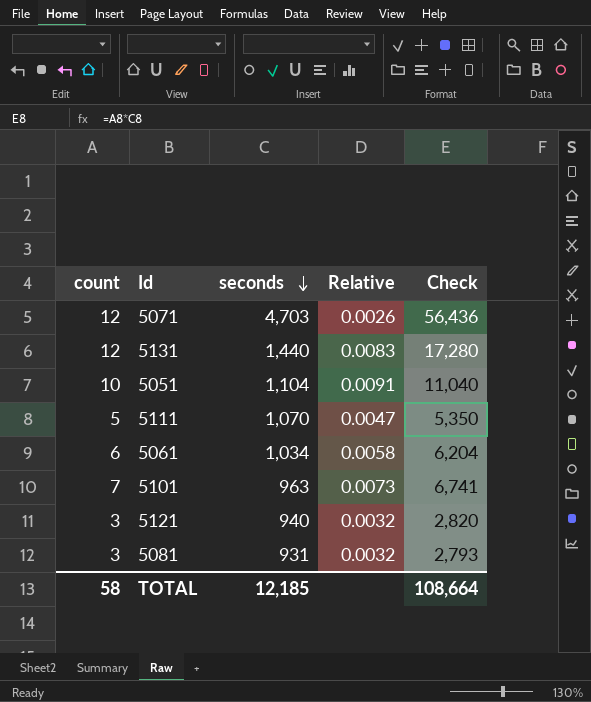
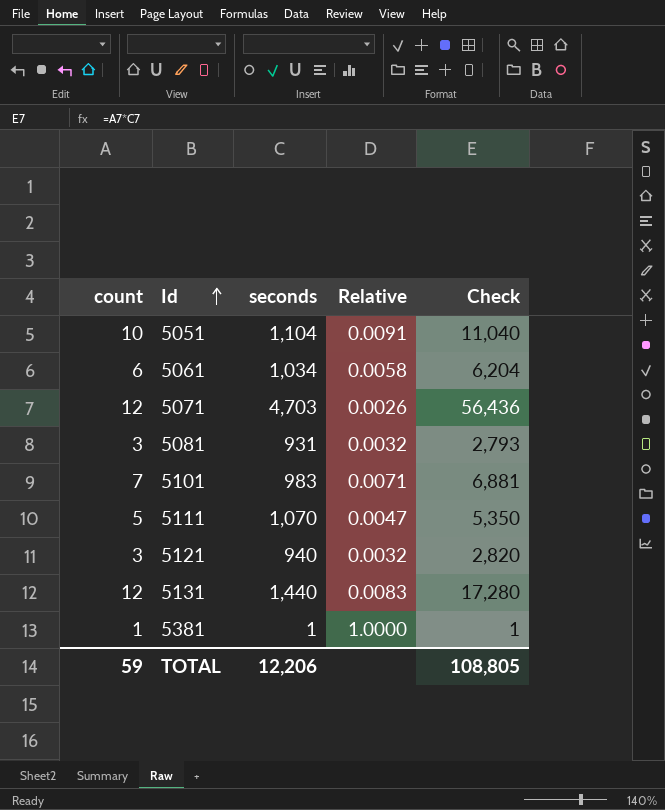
row order: seconds descending -> Id ascending
5101 | seconds: 963 -> 983
5101 | Relative: 0.0073 -> 0.0071
5101 | Check: 6,741 -> 6,881
row 5381: none -> 1 | 1 | 1.0000 | 1
TOTAL | count: 58 -> 59
TOTAL | seconds: 12,185 -> 12,206
TOTAL | Check: 108,664 -> 108,805

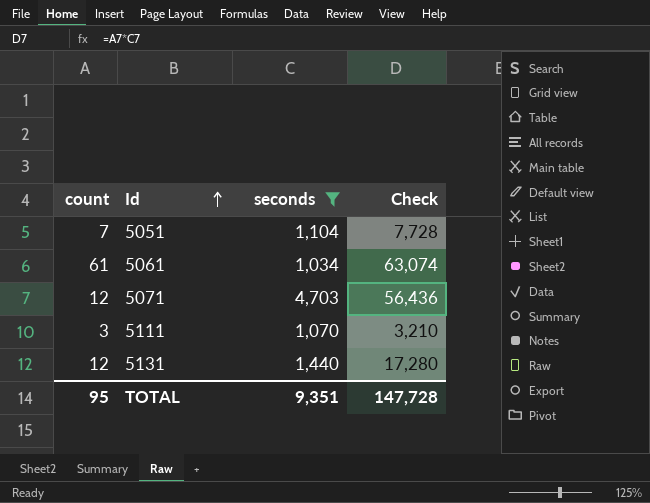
filter: none -> seconds >= 1,034
column Relative | formula: [count] / [seconds] -> none
5051 | count: 10 -> 7
5051 | Check: 11,040 -> 7,728
5061 | count: 6 -> 61
5061 | Check: 6,204 -> 63,074
5111 | count: 5 -> 3
5111 | Check: 5,350 -> 3,210
TOTAL | count: 59 -> 95
TOTAL | seconds: 12,206 -> 9,351
TOTAL | Check: 108,805 -> 147,728

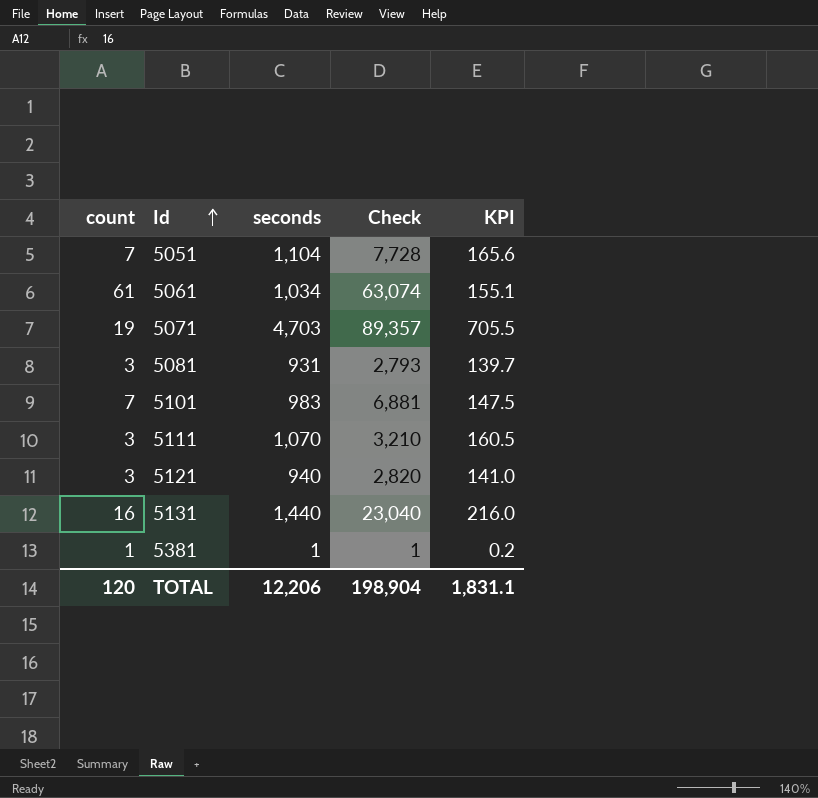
filter: seconds >= 1,034 -> none
column KPI | formula: none -> [seconds] * 0.15
5071 | count: 12 -> 19
5071 | Check: 56,436 -> 89,357
5131 | count: 12 -> 16
5131 | Check: 17,280 -> 23,040
TOTAL | count: 95 -> 120
TOTAL | seconds: 9,351 -> 12,206
TOTAL | Check: 147,728 -> 198,904

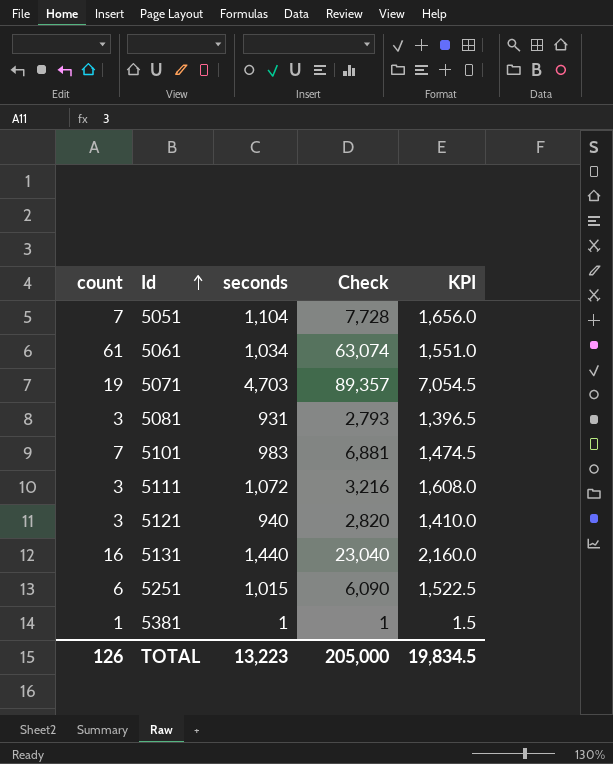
column KPI | formula: [seconds] * 0.15 -> [seconds] * 1.5
5111 | seconds: 1,070 -> 1,072
5111 | Check: 3,210 -> 3,216
row 5251: none -> 6 | 1,015 | 6,090 | 1,522.5
TOTAL | count: 120 -> 126
TOTAL | seconds: 12,206 -> 13,223
TOTAL | Check: 198,904 -> 205,000
TOTAL | KPI: 1,831.1 -> 19,834.5

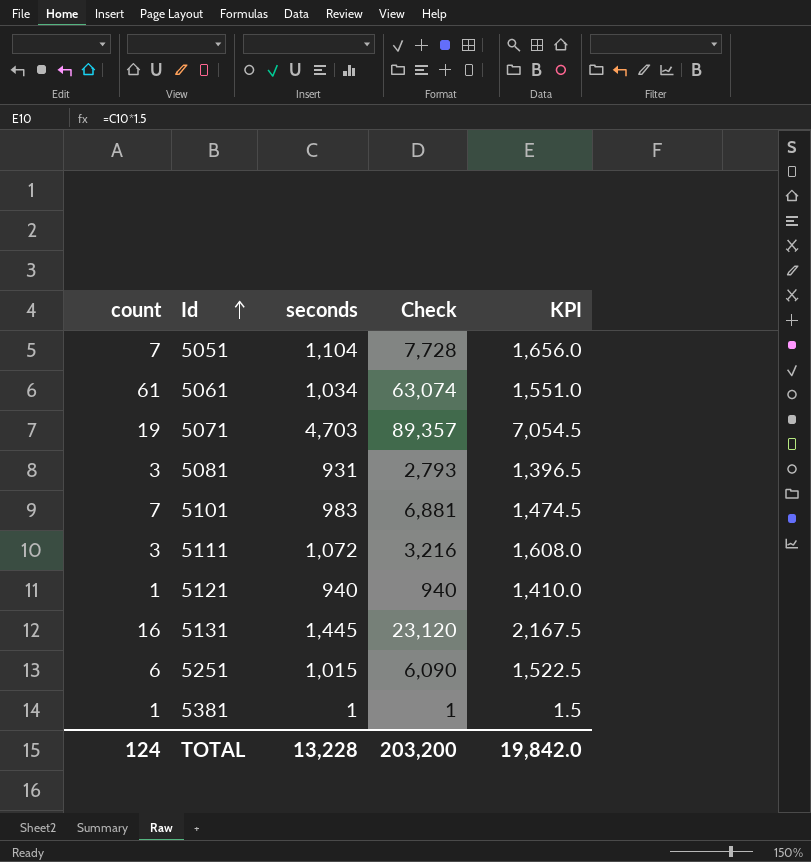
5121 | count: 3 -> 1
5121 | Check: 2,820 -> 940
5131 | seconds: 1,440 -> 1,445
5131 | Check: 23,040 -> 23,120
5131 | KPI: 2,160.0 -> 2,167.5
TOTAL | count: 126 -> 124
TOTAL | seconds: 13,223 -> 13,228
TOTAL | Check: 205,000 -> 203,200
TOTAL | KPI: 19,834.5 -> 19,842.0

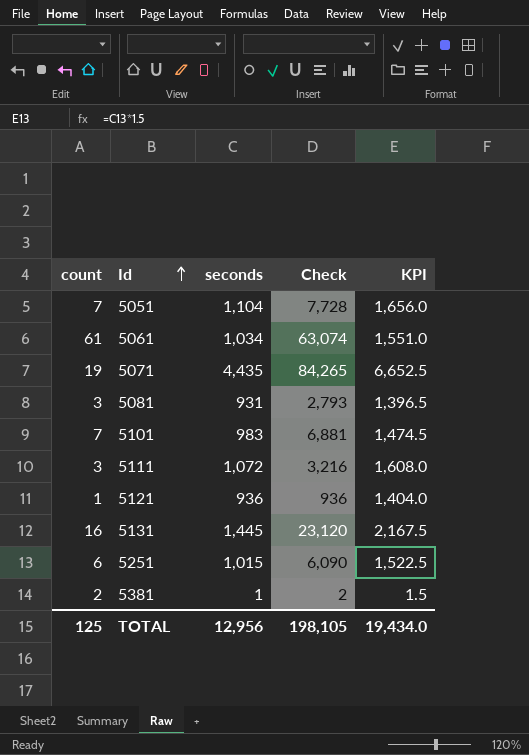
5071 | seconds: 4,703 -> 4,435
5071 | Check: 89,357 -> 84,265
5071 | KPI: 7,054.5 -> 6,652.5
5121 | seconds: 940 -> 936
5121 | Check: 940 -> 936
5121 | KPI: 1,410.0 -> 1,404.0
5381 | count: 1 -> 2
5381 | Check: 1 -> 2
TOTAL | count: 124 -> 125
TOTAL | seconds: 13,228 -> 12,956
TOTAL | Check: 203,200 -> 198,105
TOTAL | KPI: 19,842.0 -> 19,434.0

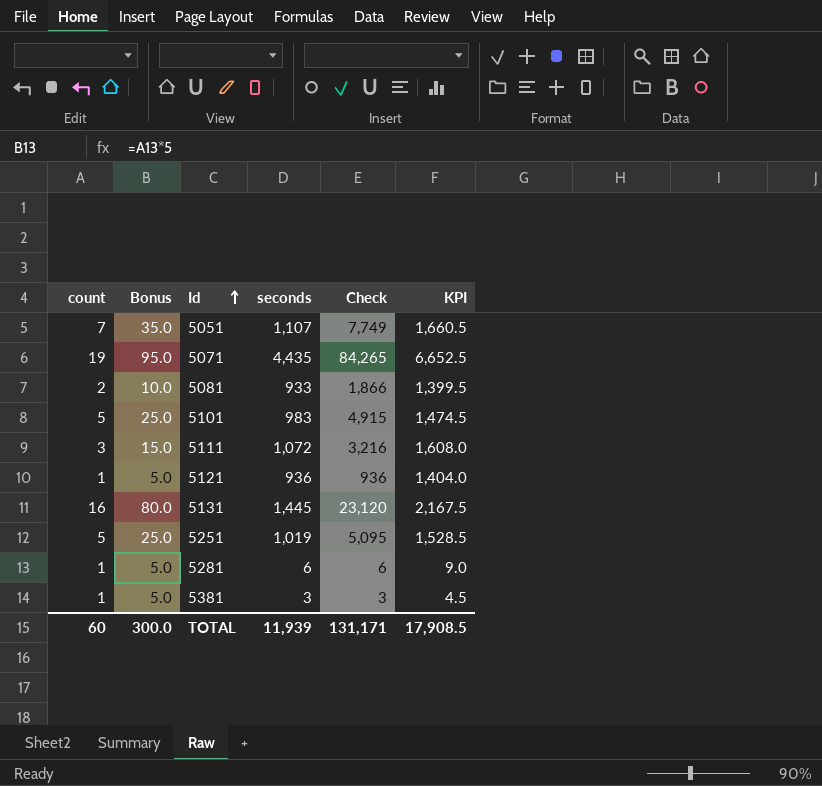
column Bonus | formula: none -> [count] * 5
row 5061: 61 | 1,034 | 63,074 | 1,551.0 -> none
5051 | seconds: 1,104 -> 1,107
5051 | Check: 7,728 -> 7,749
5051 | KPI: 1,656.0 -> 1,660.5
5081 | count: 3 -> 2
5081 | seconds: 931 -> 933
5081 | Check: 2,793 -> 1,866
5081 | KPI: 1,396.5 -> 1,399.5
5101 | count: 7 -> 5
5101 | Check: 6,881 -> 4,915
5251 | count: 6 -> 5
5251 | seconds: 1,015 -> 1,019
5251 | Check: 6,090 -> 5,095
5251 | KPI: 1,522.5 -> 1,528.5
row 5281: none -> 1 | 5.0 | 6 | 6 | 9.0
5381 | count: 2 -> 1
5381 | seconds: 1 -> 3
5381 | Check: 2 -> 3
5381 | KPI: 1.5 -> 4.5
TOTAL | count: 125 -> 60
TOTAL | seconds: 12,956 -> 11,939
TOTAL | Check: 198,105 -> 131,171
TOTAL | KPI: 19,434.0 -> 17,908.5

